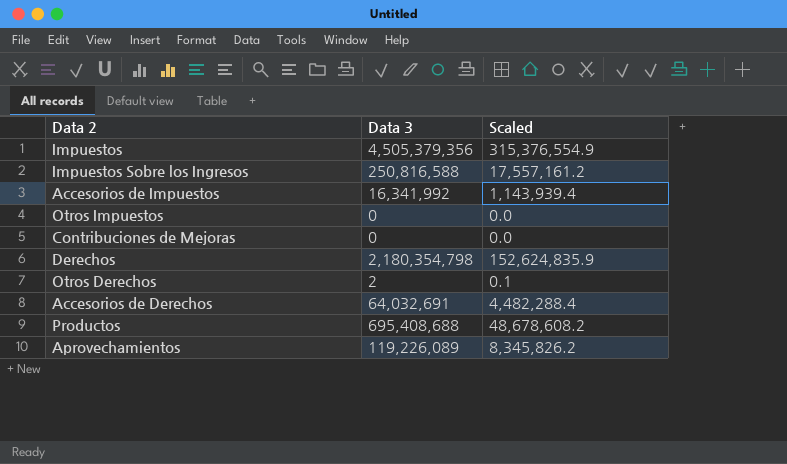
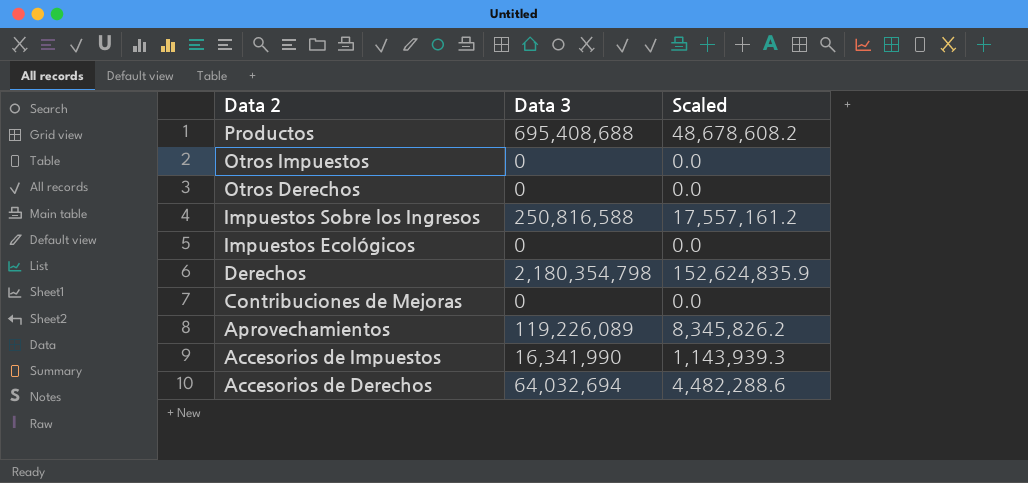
row order: none -> Data 2 descending
row Impuestos: 4,505,379,356 | 315,376,554.9 -> none
Otros Derechos | Data 3: 2 -> 0
Otros Derechos | Scaled: 0.1 -> 0.0
row Impuestos Ecológicos: none -> 0 | 0.0
Accesorios de Impuestos | Data 3: 16,341,992 -> 16,341,990
Accesorios de Impuestos | Scaled: 1,143,939.4 -> 1,143,939.3
Accesorios de Derechos | Data 3: 64,032,691 -> 64,032,694
Accesorios de Derechos | Scaled: 4,482,288.4 -> 4,482,288.6

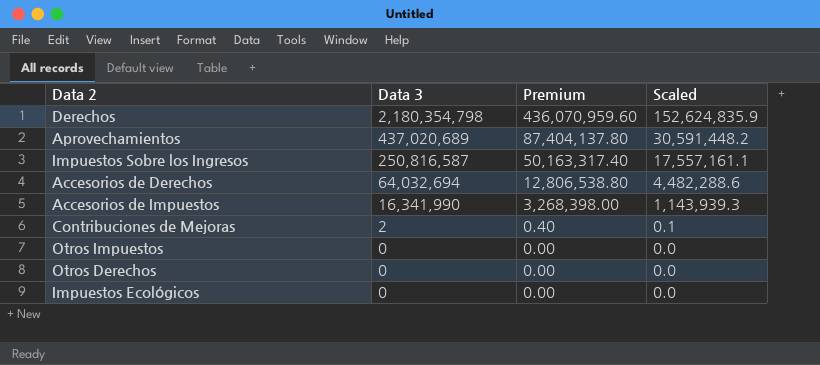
row order: Data 2 descending -> Data 3 descending
column Premium | formula: none -> [Data 3] * 0.2
row Productos: 695,408,688 | 48,678,608.2 -> none
Aprovechamientos | Data 3: 119,226,089 -> 437,020,689
Aprovechamientos | Scaled: 8,345,826.2 -> 30,591,448.2
Impuestos Sobre los Ingresos | Data 3: 250,816,588 -> 250,816,587
Impuestos Sobre los Ingresos | Scaled: 17,557,161.2 -> 17,557,161.1
Contribuciones de Mejoras | Data 3: 0 -> 2
Contribuciones de Mejoras | Scaled: 0.0 -> 0.1

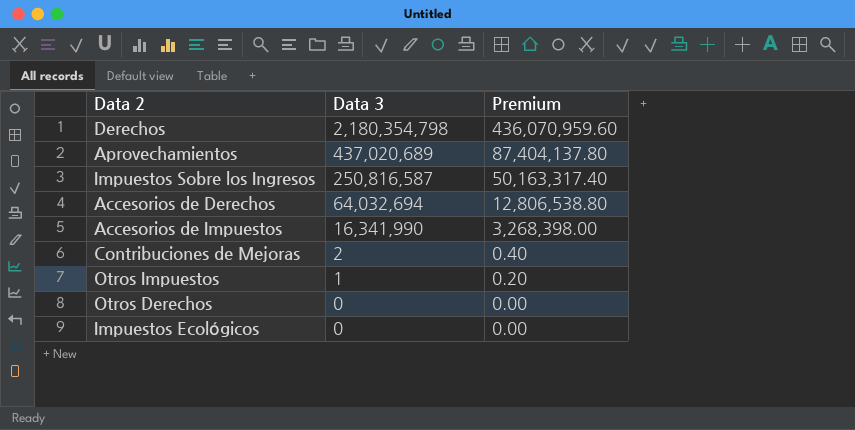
column Scaled | formula: [Data 3] * 0.07 -> none
Otros Impuestos | Data 3: 0 -> 1
Otros Impuestos | Premium: 0.00 -> 0.20

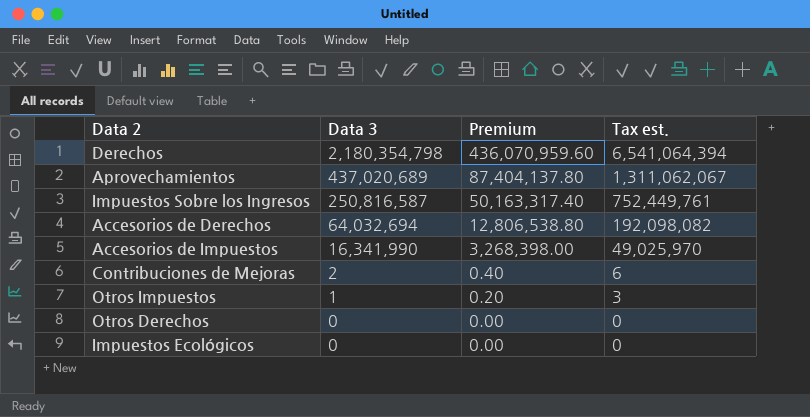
column Tax est. | formula: none -> [Data 3] * 3

